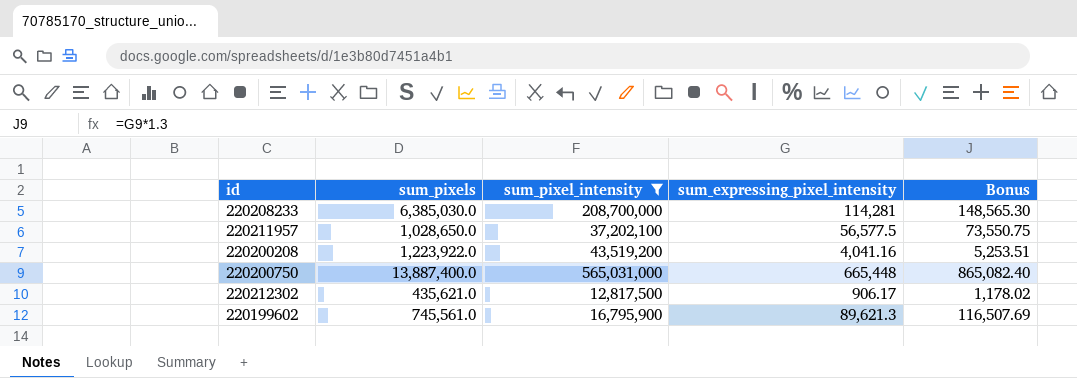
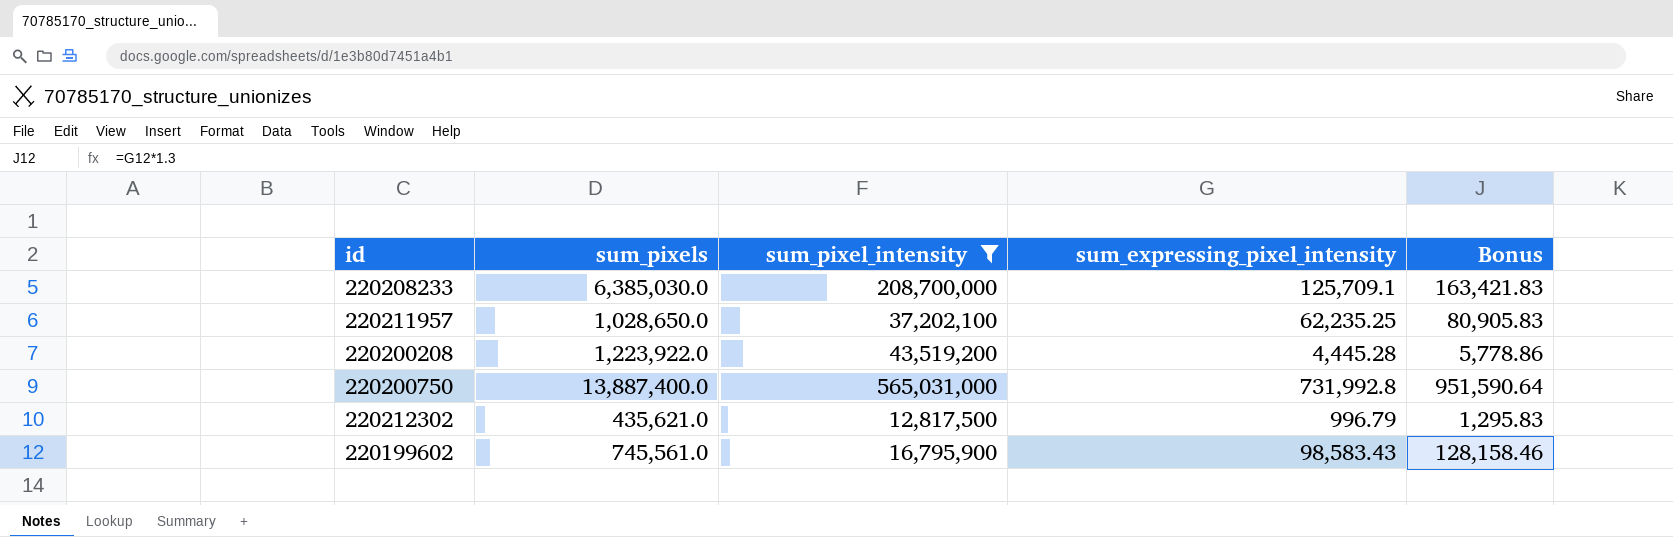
220208233 | sum_expressing_pixel_intensity: 114,281 -> 125,709.1
220208233 | Bonus: 148,565.30 -> 163,421.83
220211957 | sum_expressing_pixel_intensity: 56,577.5 -> 62,235.25
220211957 | Bonus: 73,550.75 -> 80,905.83
220200208 | sum_expressing_pixel_intensity: 4,041.16 -> 4,445.28
220200208 | Bonus: 5,253.51 -> 5,778.86
220200750 | sum_expressing_pixel_intensity: 665,448 -> 731,992.8
220200750 | Bonus: 865,082.40 -> 951,590.64
220212302 | sum_expressing_pixel_intensity: 906.17 -> 996.79
220212302 | Bonus: 1,178.02 -> 1,295.83
220199602 | sum_expressing_pixel_intensity: 89,621.3 -> 98,583.43
220199602 | Bonus: 116,507.69 -> 128,158.46

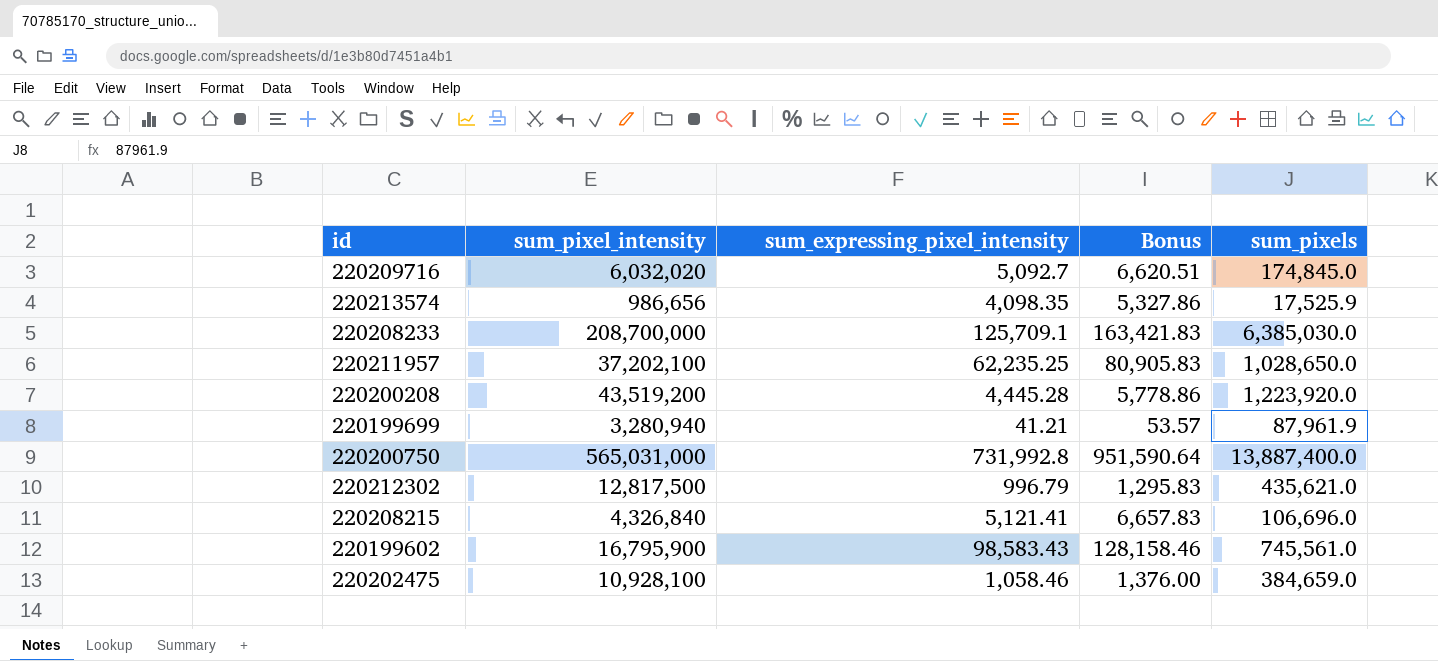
filter: sum_pixel_intensity >= 12,817,500 -> none
column sum_pixels | position: 2 -> 5
220200208 | sum_pixels: 1,223,922.0 -> 1,223,920.0

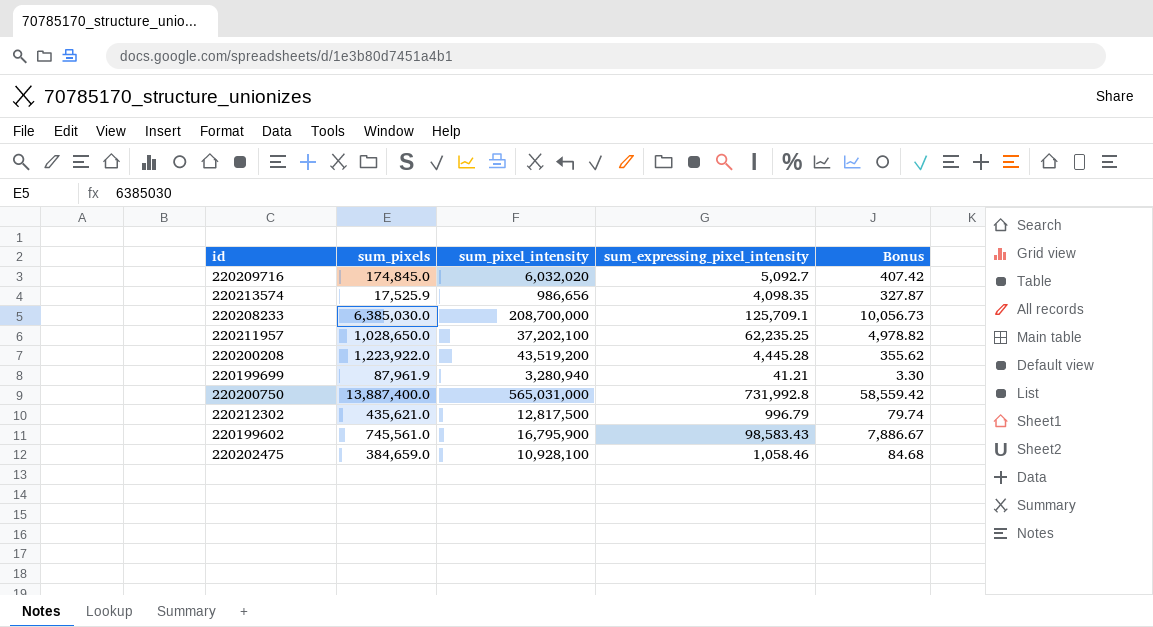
column sum_pixels | position: 5 -> 2
column Bonus | formula: [sum_expressing_pixel_intensity] * 1.3 -> [sum_expressing_pixel_intensity] * 0.08
row 220208215: 4,326,840 | 5,121.41 | 6,657.83 | 106,696.0 -> none
220200208 | sum_pixels: 1,223,920.0 -> 1,223,922.0

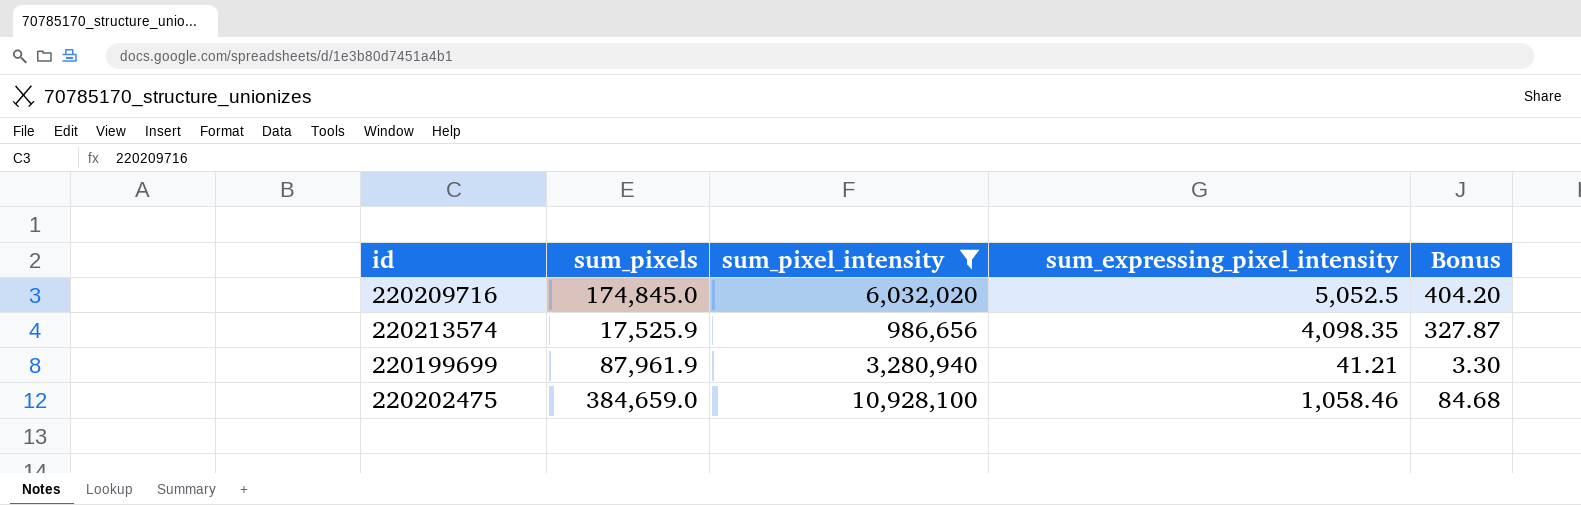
filter: none -> sum_pixel_intensity <= 10,928,100
220209716 | sum_expressing_pixel_intensity: 5,092.7 -> 5,052.5
220209716 | Bonus: 407.42 -> 404.20

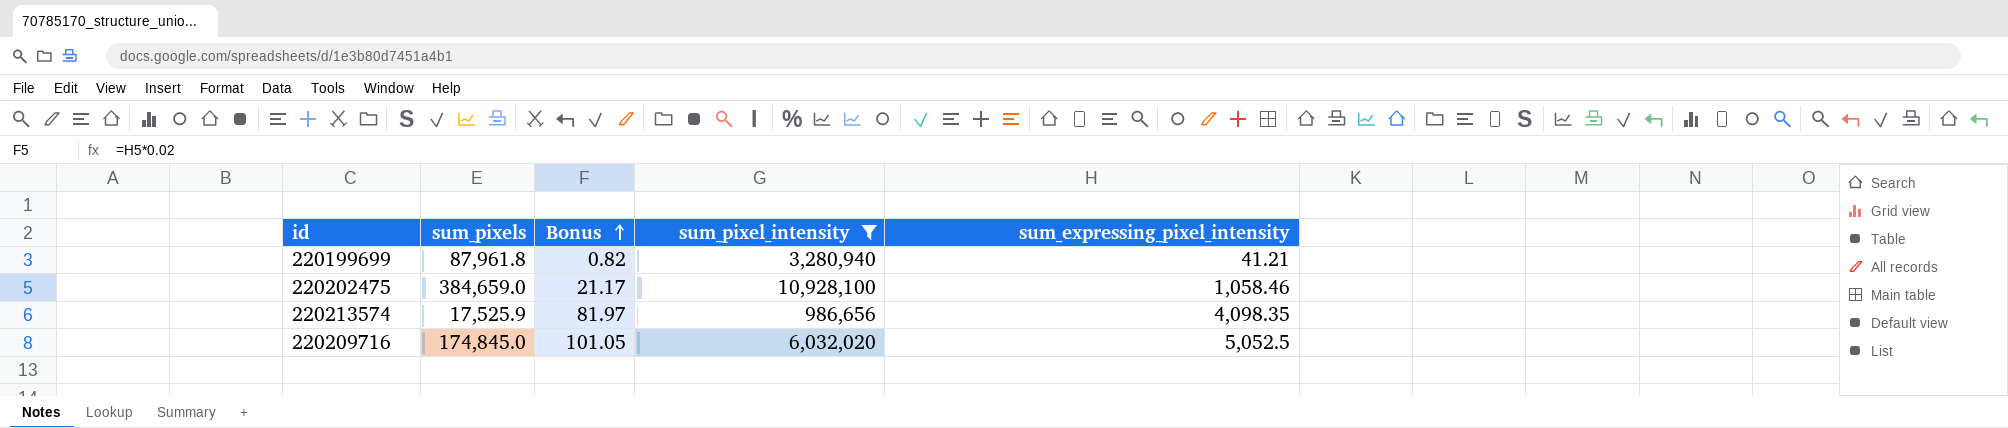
row order: none -> Bonus ascending
column Bonus | formula: [sum_expressing_pixel_intensity] * 0.08 -> [sum_expressing_pixel_intensity] * 0.02
column Bonus | position: 5 -> 3
220199699 | sum_pixels: 87,961.9 -> 87,961.8

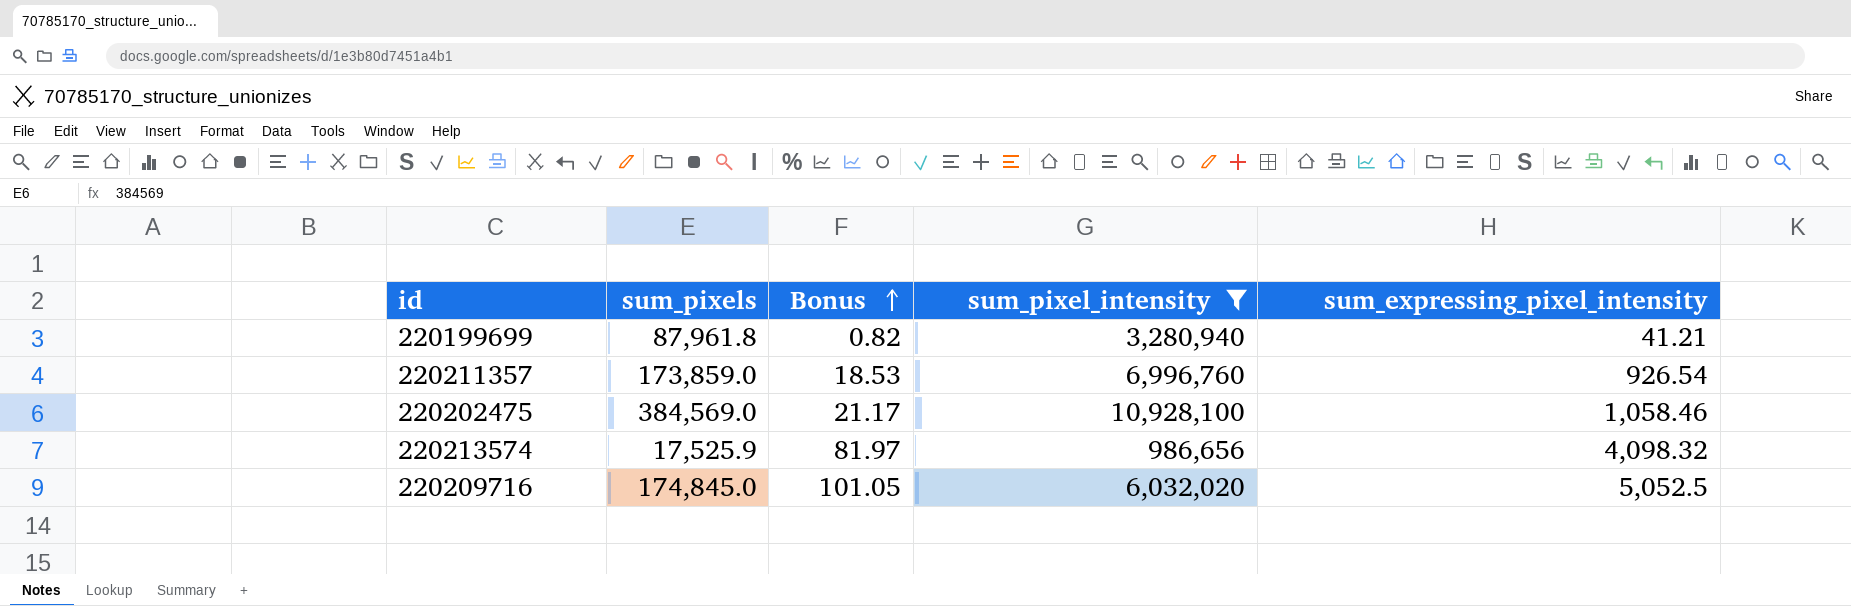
row 220211357: none -> 173,859.0 | 18.53 | 6,996,760 | 926.54
220202475 | sum_pixels: 384,659.0 -> 384,569.0
220213574 | sum_expressing_pixel_intensity: 4,098.35 -> 4,098.32

